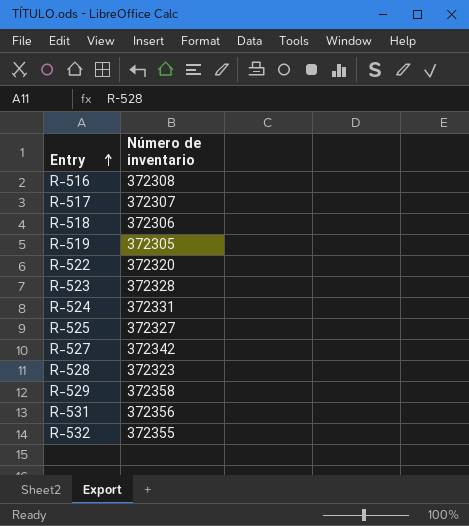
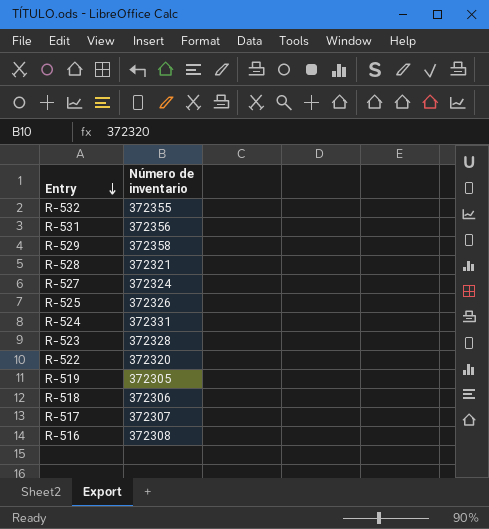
row order: Entry ascending -> Entry descending
R-528 | Número de inventario: 372323 -> 372321
R-527 | Número de inventario: 372342 -> 372324
R-525 | Número de inventario: 372327 -> 372326

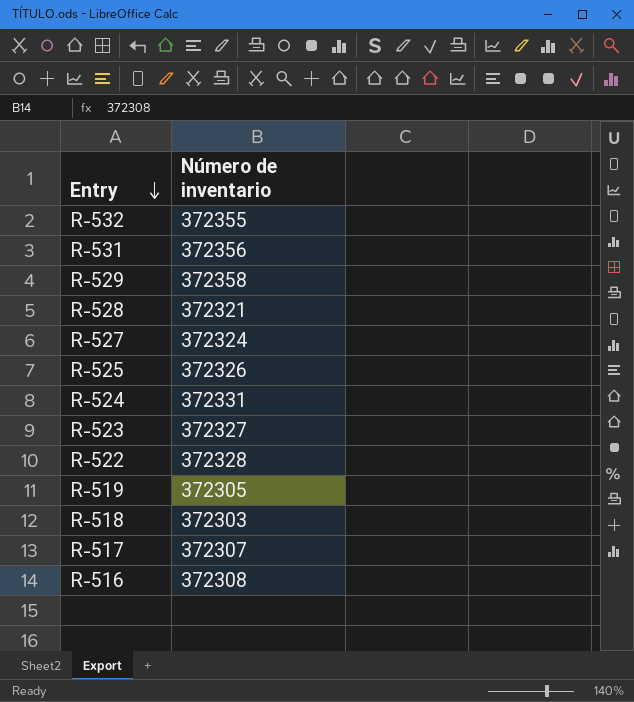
R-523 | Número de inventario: 372328 -> 372327
R-522 | Número de inventario: 372320 -> 372328
R-518 | Número de inventario: 372306 -> 372303

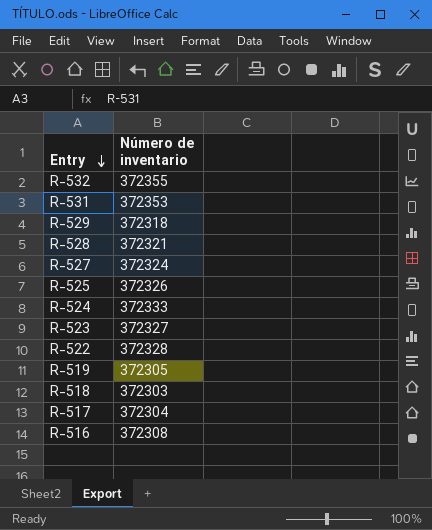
R-531 | Número de inventario: 372356 -> 372353
R-529 | Número de inventario: 372358 -> 372318
R-524 | Número de inventario: 372331 -> 372333
R-517 | Número de inventario: 372307 -> 372304

